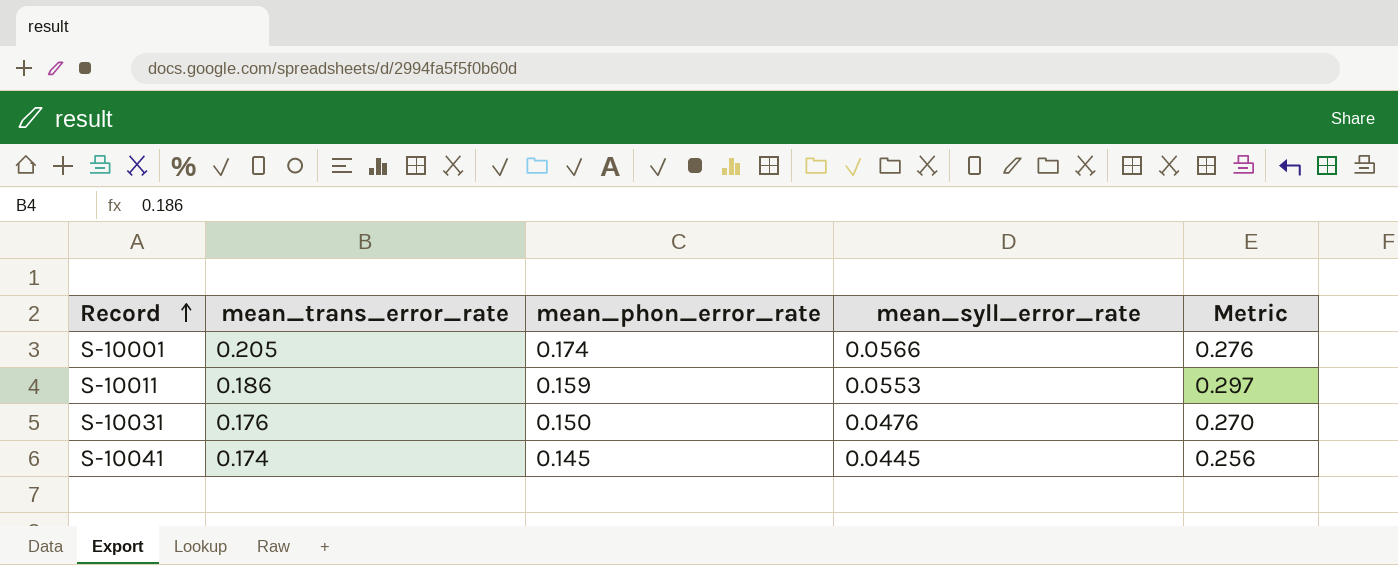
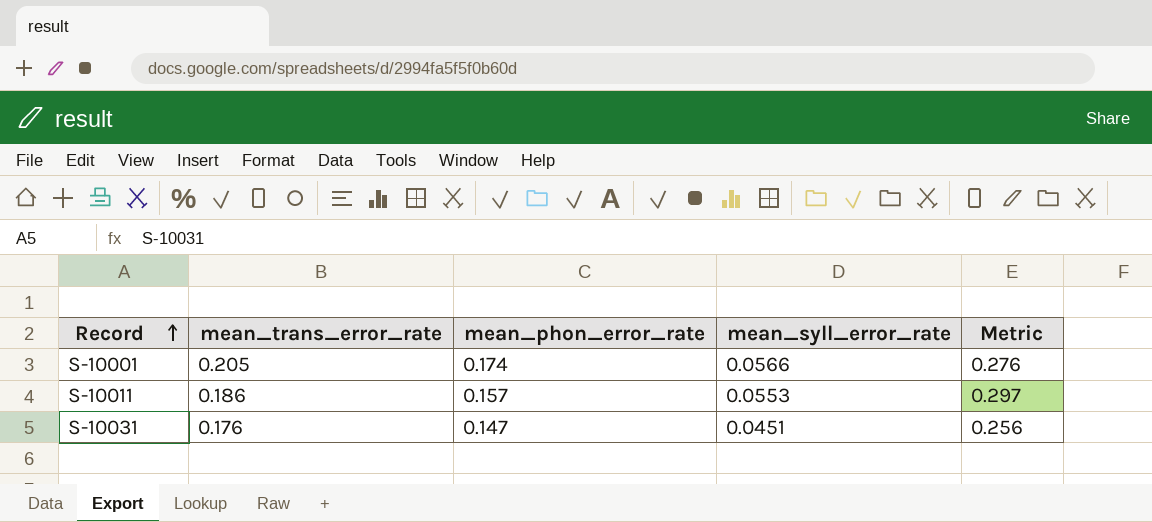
row S-10041: 0.174 | 0.145 | 0.0445 | 0.256 -> none
S-10011 | mean_phon_error_rate: 0.159 -> 0.157
S-10031 | mean_phon_error_rate: 0.150 -> 0.147
S-10031 | mean_syll_error_rate: 0.0476 -> 0.0451
S-10031 | Metric: 0.270 -> 0.256

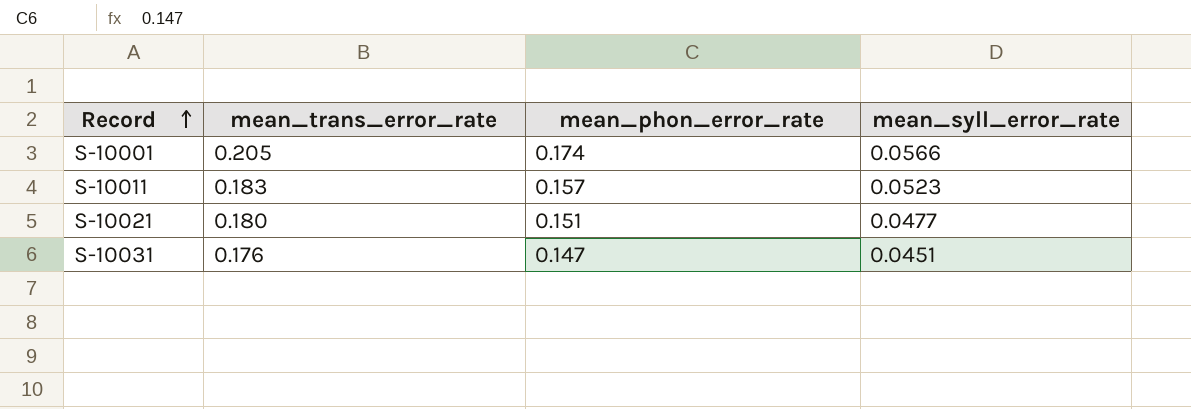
column Metric | formula: [mean_syll_error_rate] / [mean_trans_error_rate] -> none
S-10011 | mean_trans_error_rate: 0.186 -> 0.183
S-10011 | mean_syll_error_rate: 0.0553 -> 0.0523
row S-10021: none -> 0.180 | 0.151 | 0.0477

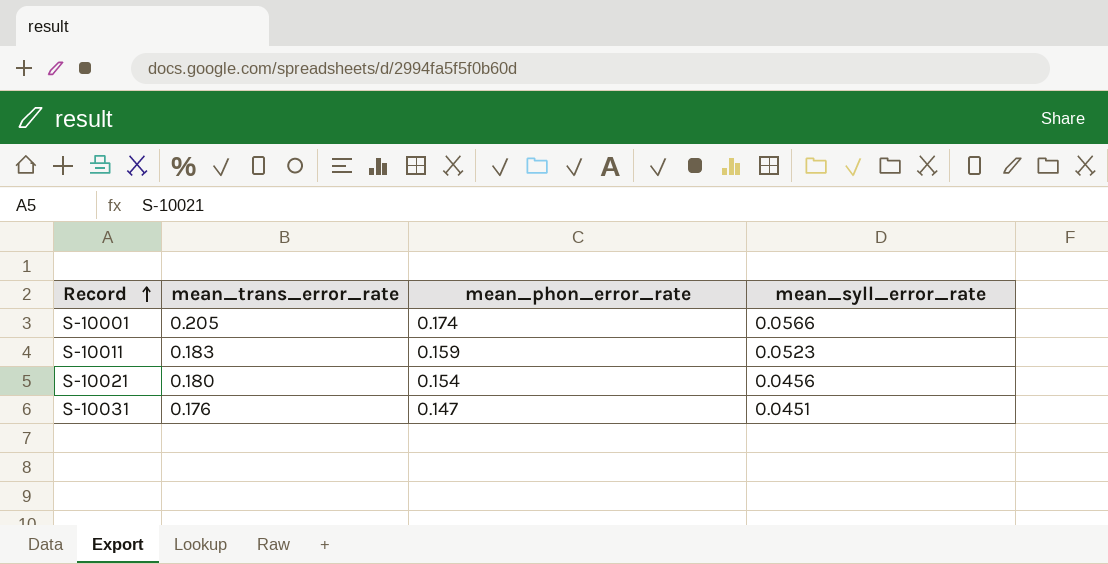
S-10011 | mean_phon_error_rate: 0.157 -> 0.159
S-10021 | mean_phon_error_rate: 0.151 -> 0.154
S-10021 | mean_syll_error_rate: 0.0477 -> 0.0456

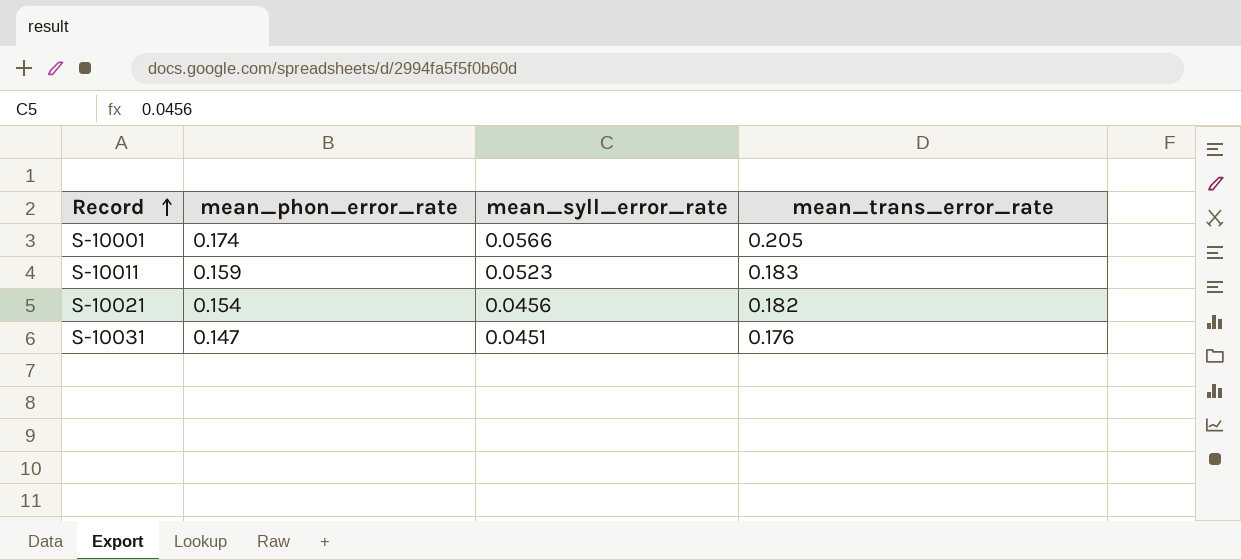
column mean_trans_error_rate | position: 2 -> 4
S-10021 | mean_trans_error_rate: 0.180 -> 0.182

